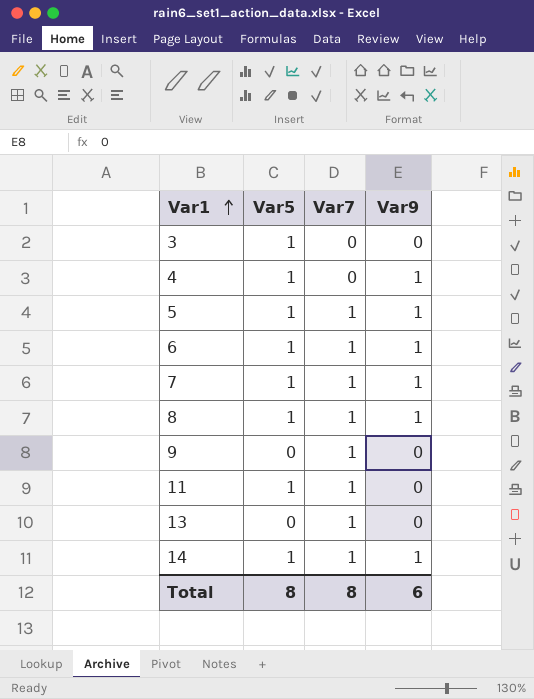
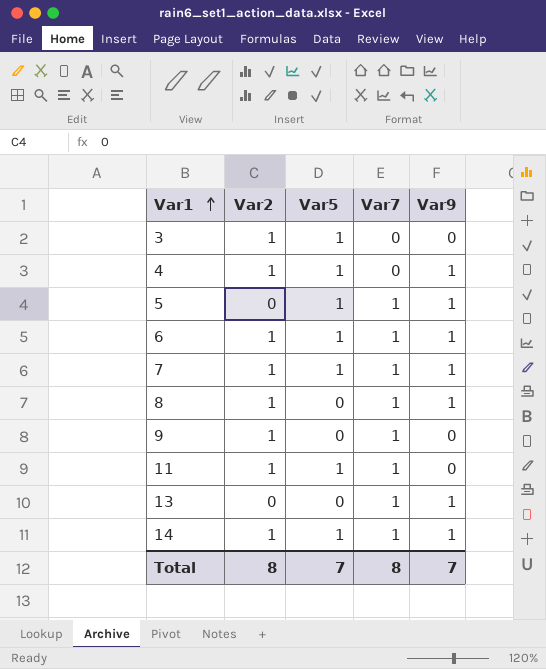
column Var2 | position: none -> 2
8 | Var5: 1 -> 0
13 | Var9: 0 -> 1
Total | Var5: 8 -> 7
Total | Var9: 6 -> 7

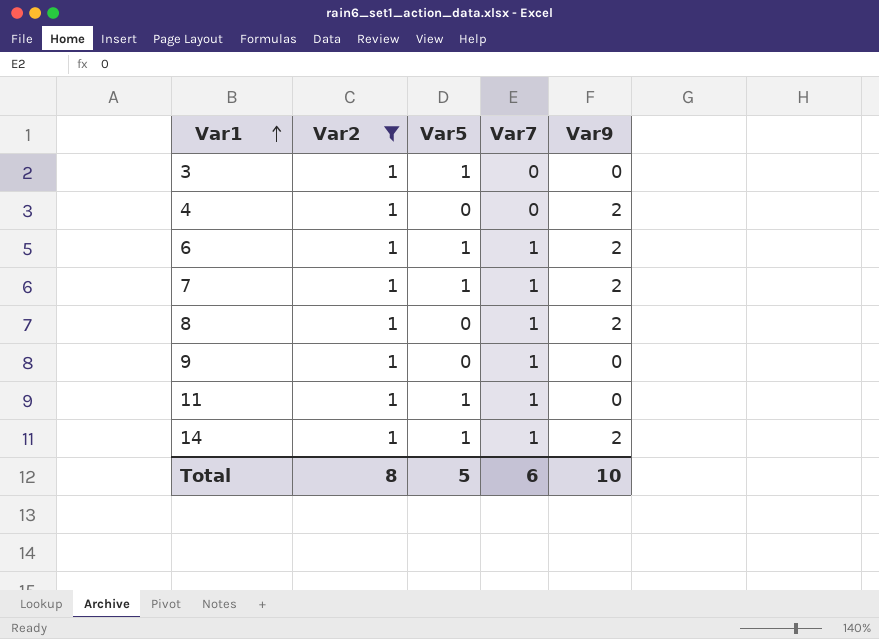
filter: none -> Var2 = 1
4 | Var5: 1 -> 0
4 | Var9: 1 -> 2
6 | Var9: 1 -> 2
7 | Var9: 1 -> 2
8 | Var9: 1 -> 2
14 | Var9: 1 -> 2
Total | Var5: 7 -> 5
Total | Var7: 8 -> 6
Total | Var9: 7 -> 10

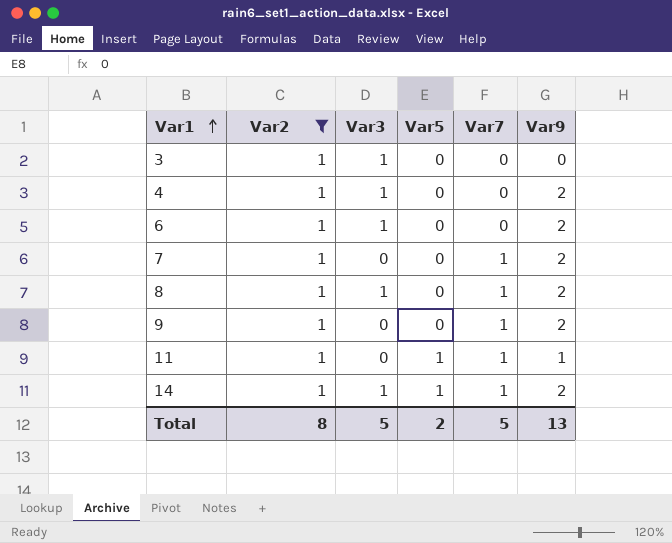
column Var3 | position: none -> 3
3 | Var5: 1 -> 0
6 | Var5: 1 -> 0
6 | Var7: 1 -> 0
7 | Var5: 1 -> 0
9 | Var9: 0 -> 2
11 | Var9: 0 -> 1
Total | Var5: 5 -> 2
Total | Var7: 6 -> 5
Total | Var9: 10 -> 13

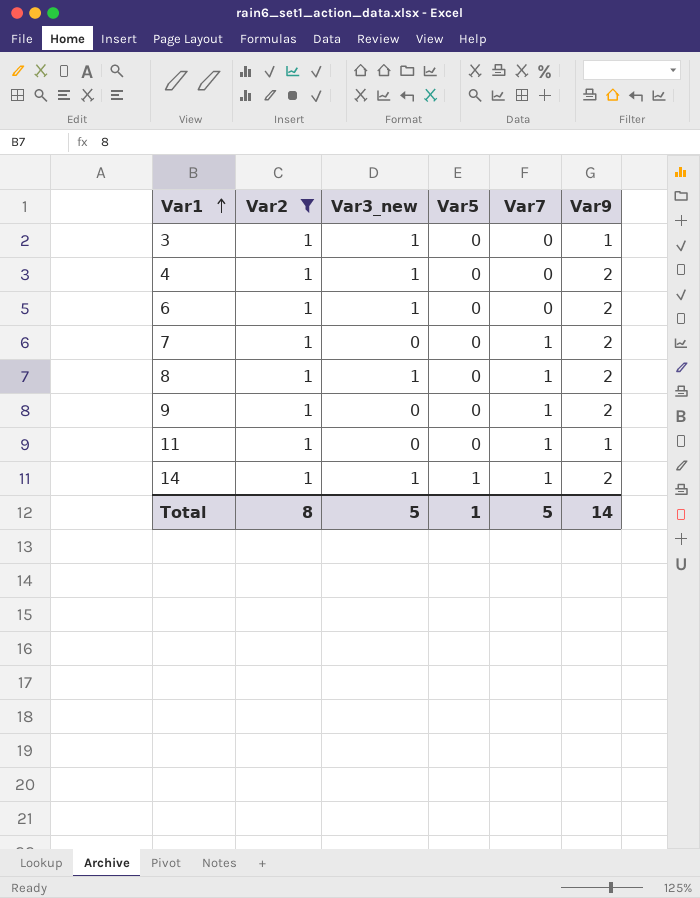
column name: Var3 -> Var3_new
3 | Var9: 0 -> 1
11 | Var5: 1 -> 0
Total | Var5: 2 -> 1
Total | Var9: 13 -> 14

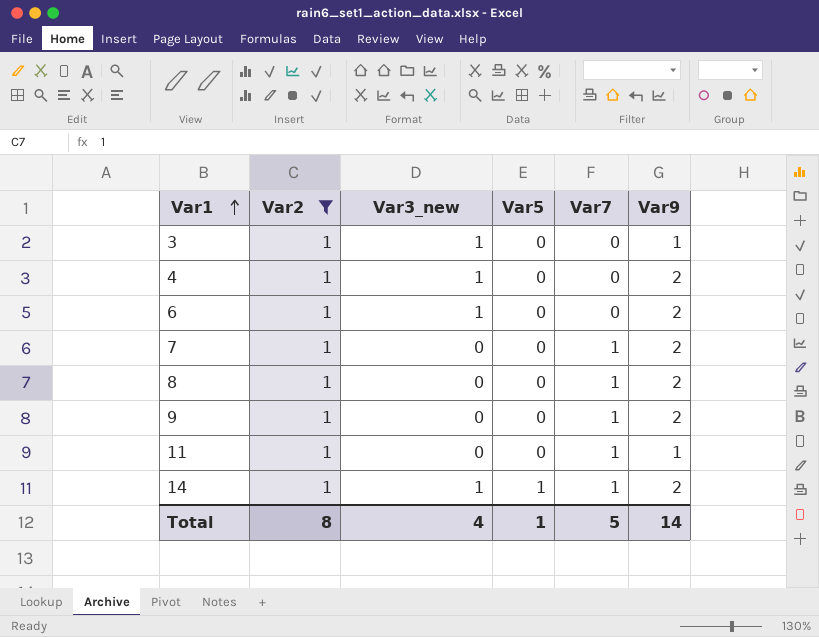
8 | Var3_new: 1 -> 0
Total | Var3_new: 5 -> 4

